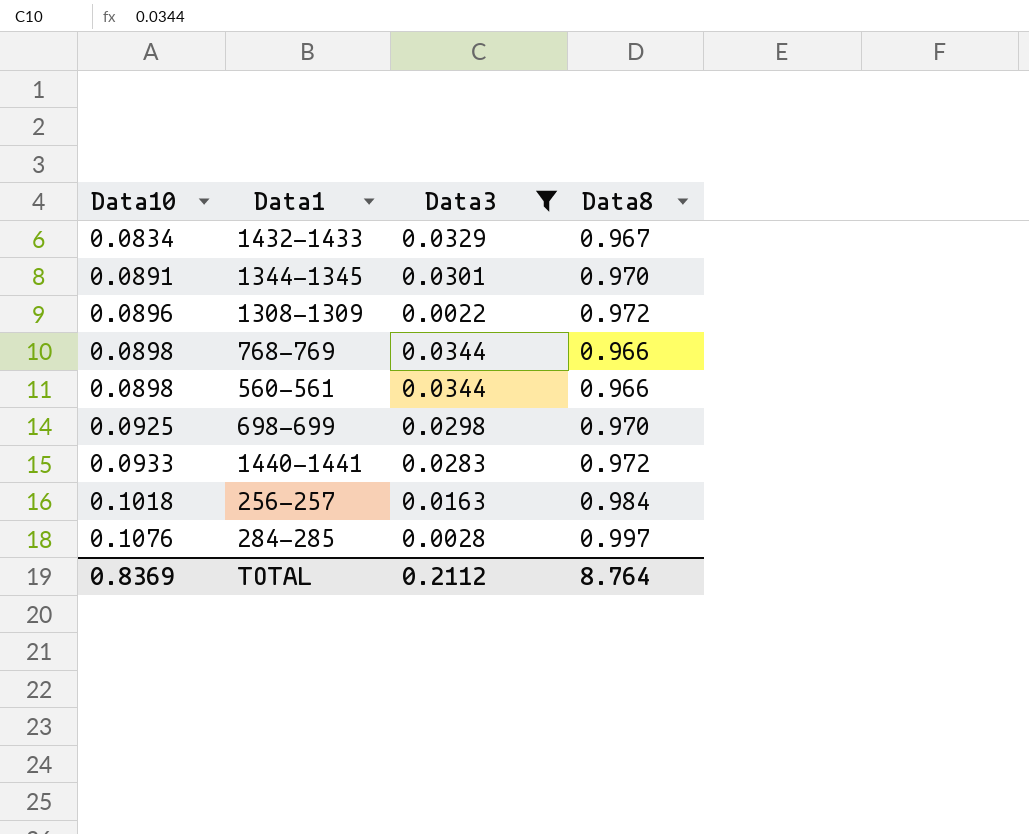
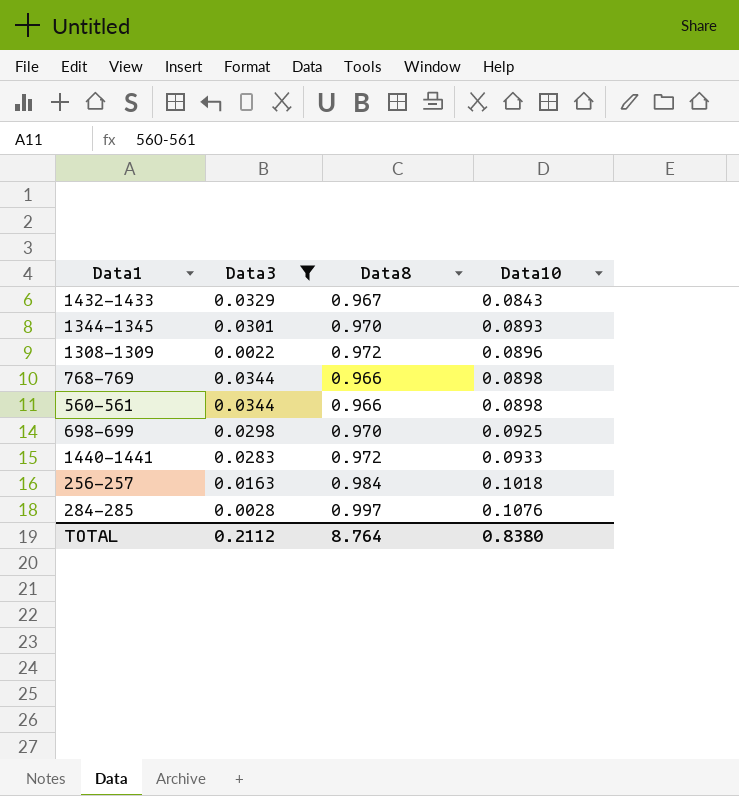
column Data10 | position: 1 -> 4
1432-1433 | Data10: 0.0834 -> 0.0843
1344-1345 | Data10: 0.0891 -> 0.0893
TOTAL | Data10: 0.8369 -> 0.8380

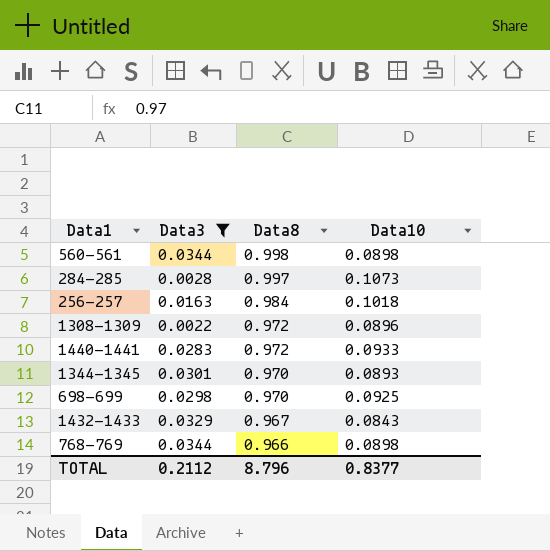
row order: Data10 ascending -> Data8 descending
560-561 | Data8: 0.966 -> 0.998
284-285 | Data10: 0.1076 -> 0.1073
TOTAL | Data8: 8.764 -> 8.796
TOTAL | Data10: 0.8380 -> 0.8377

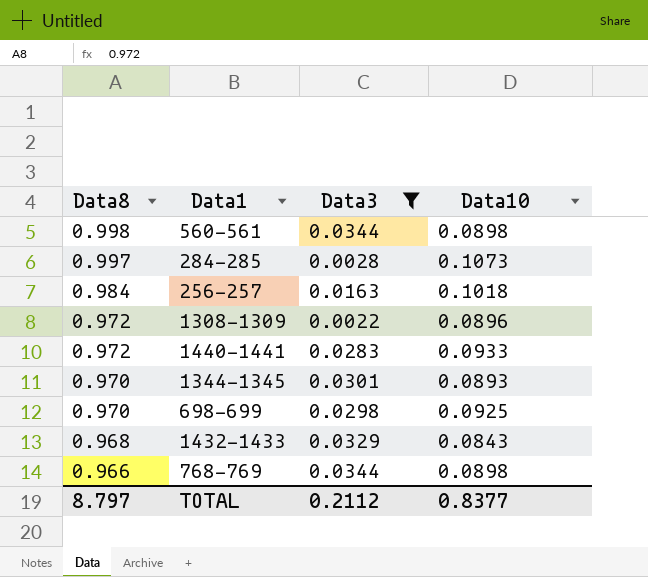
column Data8 | position: 3 -> 1
1432-1433 | Data8: 0.967 -> 0.968
TOTAL | Data8: 8.796 -> 8.797

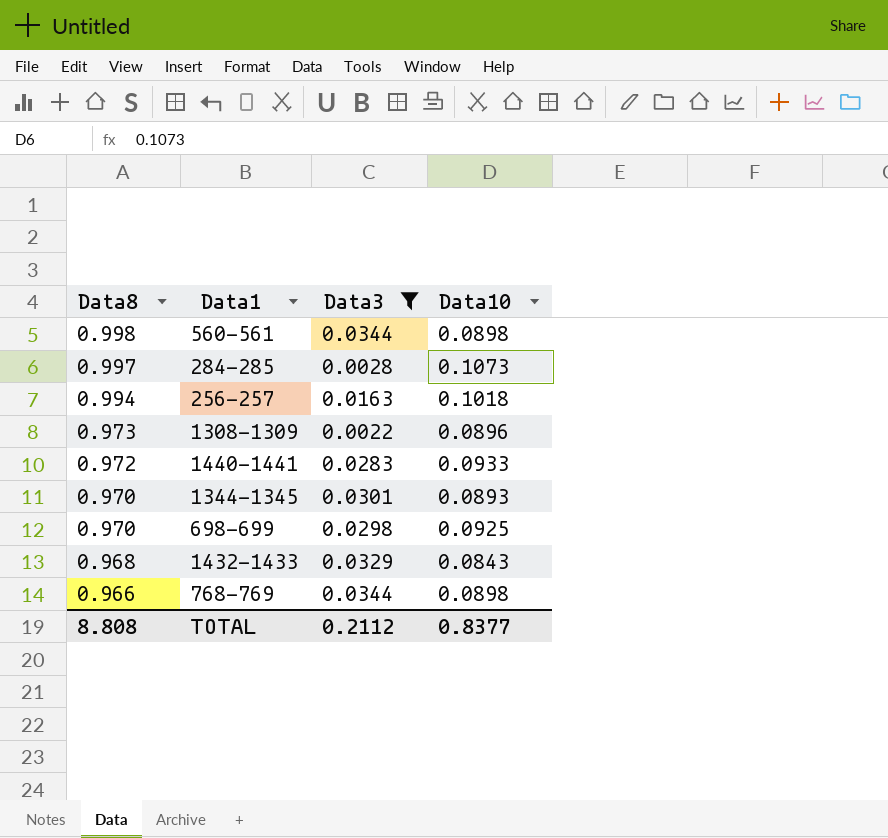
256-257 | Data8: 0.984 -> 0.994
1308-1309 | Data8: 0.972 -> 0.973
TOTAL | Data8: 8.797 -> 8.808

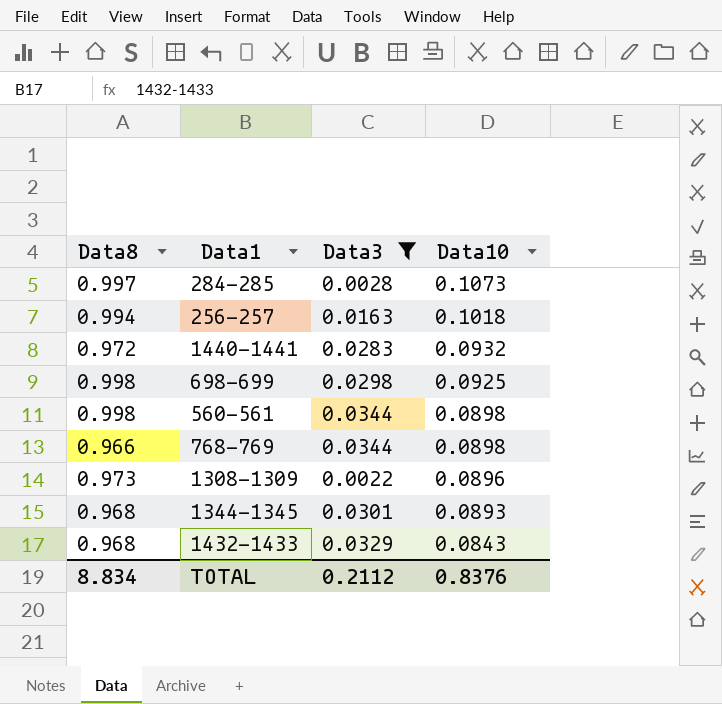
row order: Data8 descending -> Data10 descending
1440-1441 | Data10: 0.0933 -> 0.0932
698-699 | Data8: 0.970 -> 0.998
1344-1345 | Data8: 0.970 -> 0.968
TOTAL | Data8: 8.808 -> 8.834
TOTAL | Data10: 0.8377 -> 0.8376

